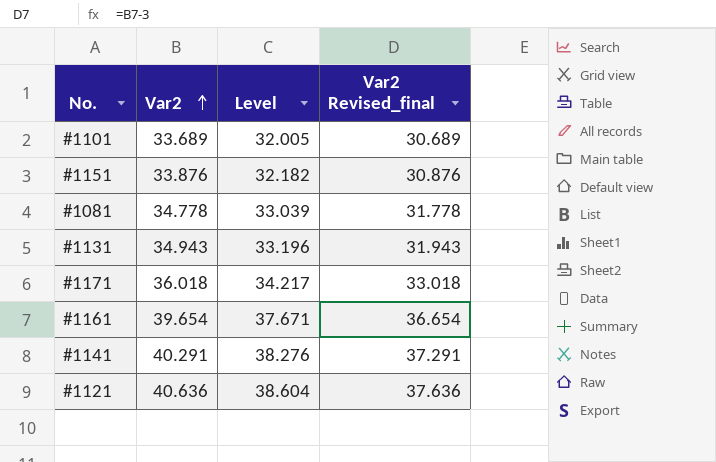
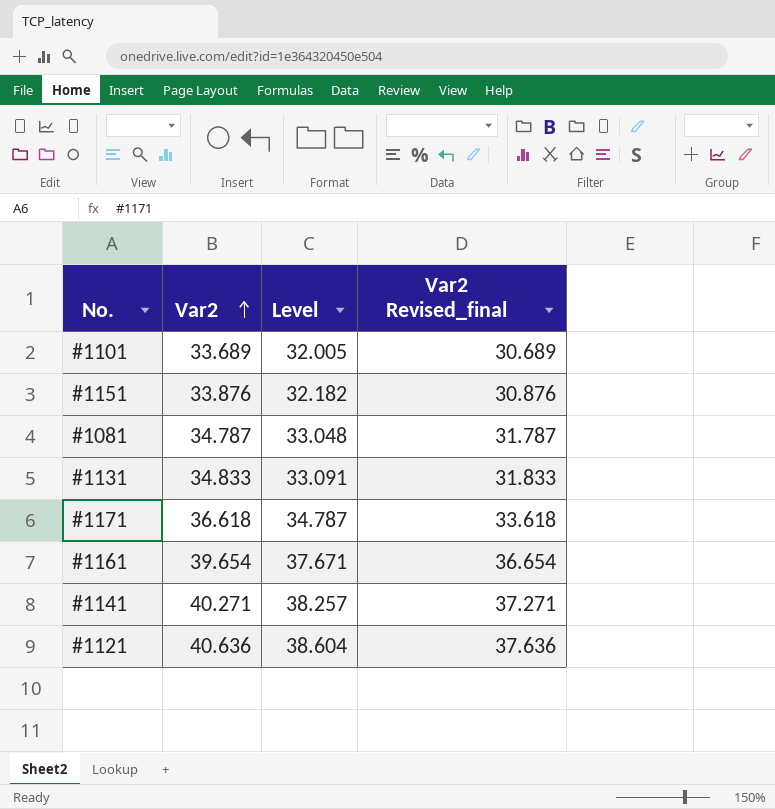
#1081 | Var2: 34.778 -> 34.787
#1081 | Level: 33.039 -> 33.048
#1081 | Var2 Revised_final: 31.778 -> 31.787
#1131 | Var2: 34.943 -> 34.833
#1131 | Level: 33.196 -> 33.091
#1131 | Var2 Revised_final: 31.943 -> 31.833
#1171 | Var2: 36.018 -> 36.618
#1171 | Level: 34.217 -> 34.787
#1171 | Var2 Revised_final: 33.018 -> 33.618
#1141 | Var2: 40.291 -> 40.271
#1141 | Level: 38.276 -> 38.257
#1141 | Var2 Revised_final: 37.291 -> 37.271

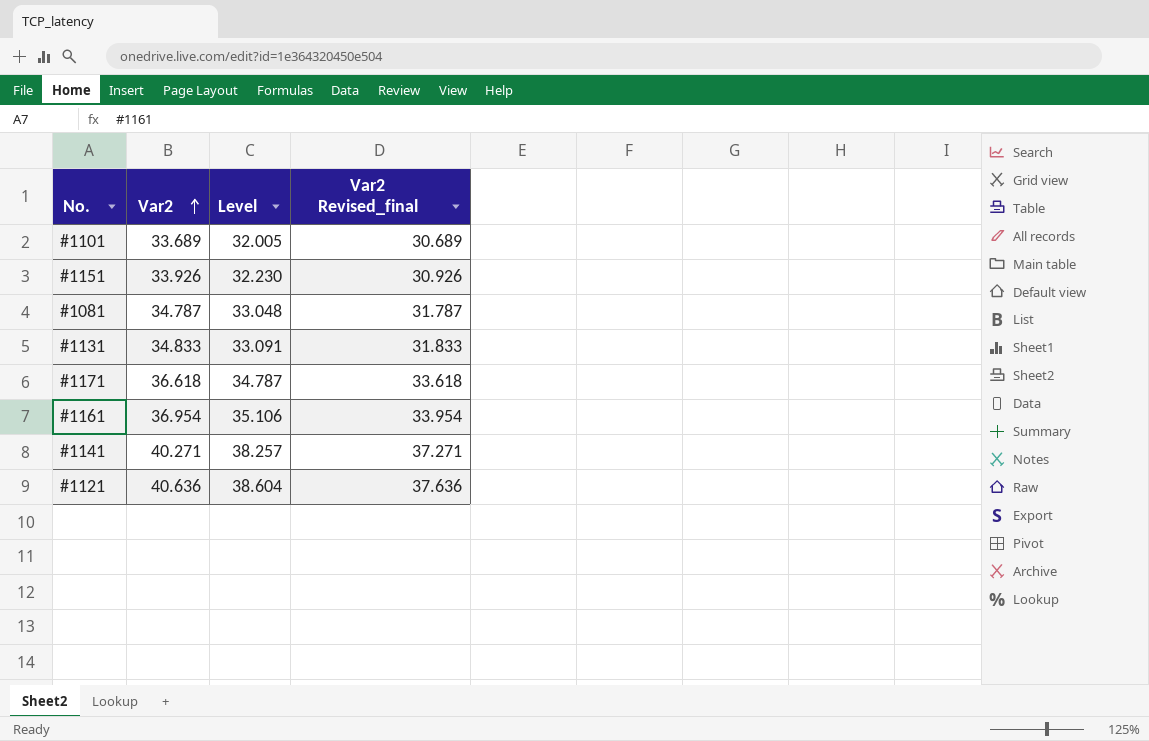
#1151 | Var2: 33.876 -> 33.926
#1151 | Level: 32.182 -> 32.230
#1151 | Var2 Revised_final: 30.876 -> 30.926
#1161 | Var2: 39.654 -> 36.954
#1161 | Level: 37.671 -> 35.106
#1161 | Var2 Revised_final: 36.654 -> 33.954

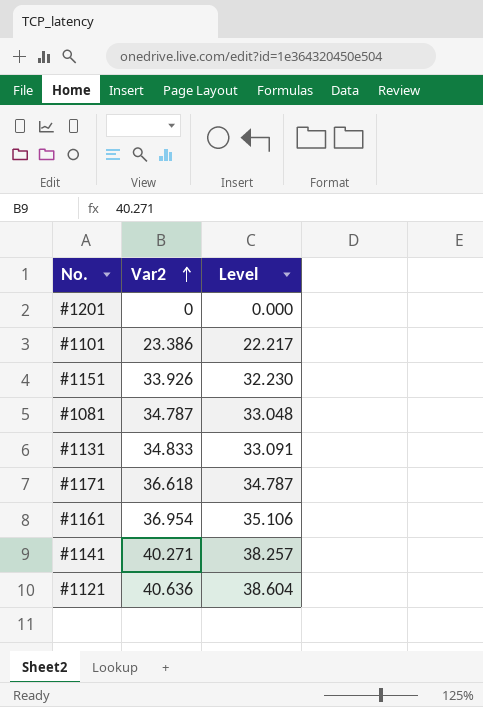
column Var2 Revised_final | formula: [Var2] - 3 -> none
row #1201: none -> 0 | 0.000
#1101 | Var2: 33.689 -> 23.386
#1101 | Level: 32.005 -> 22.217

